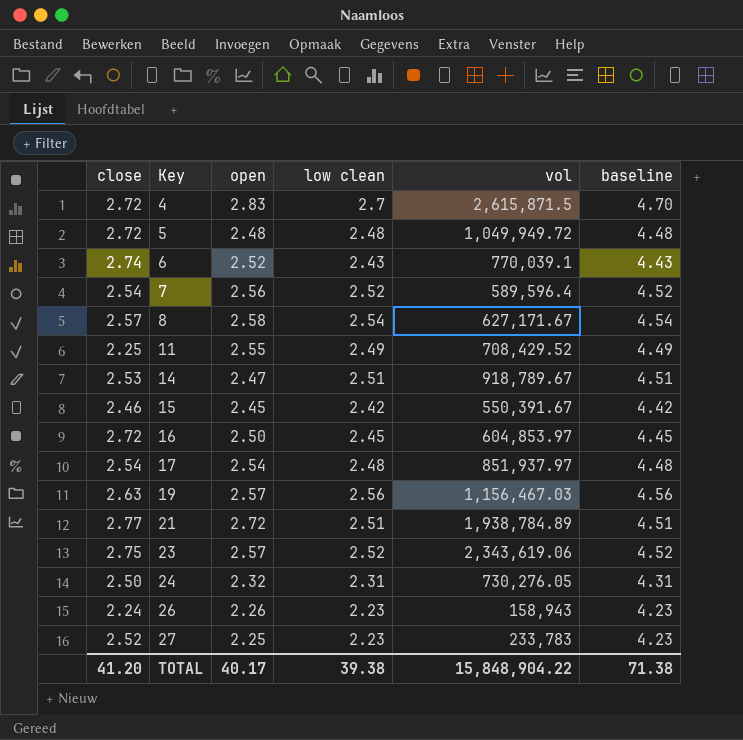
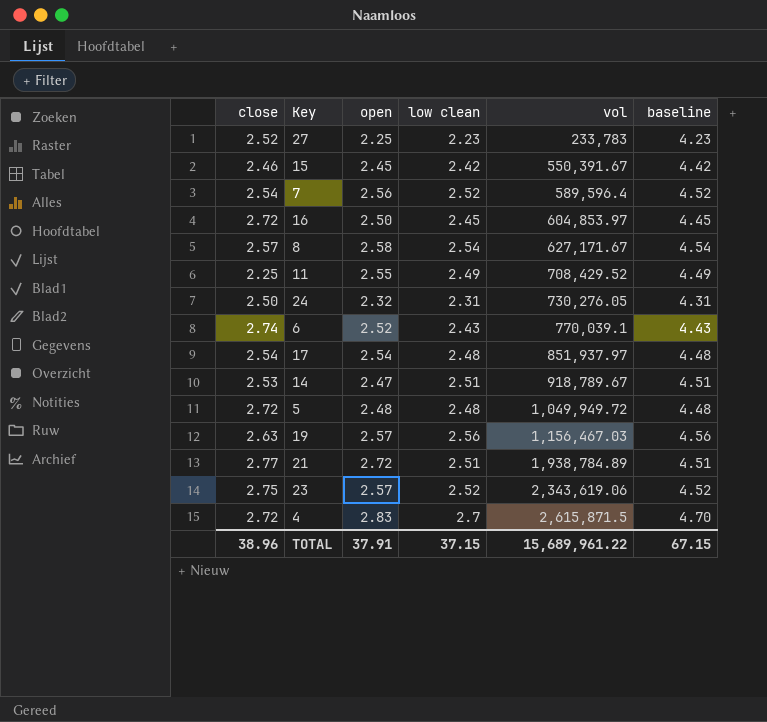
row order: Key ascending -> vol ascending
row 26: 2.24 | 2.26 | 2.23 | 158,943 | 4.23 -> none
TOTAL | close: 41.20 -> 38.96
TOTAL | open: 40.17 -> 37.91
TOTAL | low clean: 39.38 -> 37.15
TOTAL | vol: 15,848,904.22 -> 15,689,961.22
TOTAL | baseline: 71.38 -> 67.15

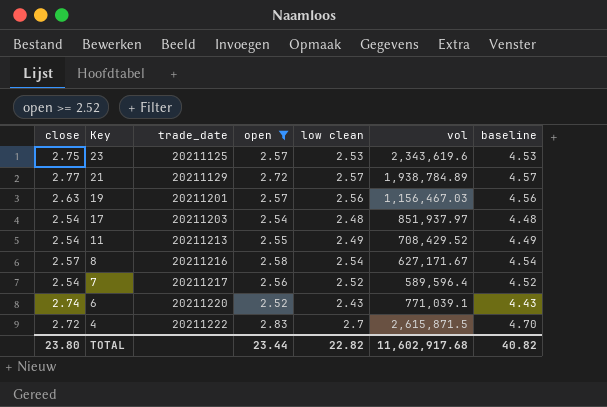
filter: none -> open >= 2.52
row order: vol ascending -> Key descending
column trade_date | position: none -> 3
23 | low clean: 2.52 -> 2.53
23 | vol: 2,343,619.06 -> 2,343,619.6
23 | baseline: 4.52 -> 4.53
21 | low clean: 2.51 -> 2.57
21 | baseline: 4.51 -> 4.57
11 | close: 2.25 -> 2.54
6 | vol: 770,039.1 -> 771,039.1
TOTAL | close: 38.96 -> 23.80
TOTAL | open: 37.91 -> 23.44
TOTAL | low clean: 37.15 -> 22.82
TOTAL | vol: 15,689,961.22 -> 11,602,917.68
TOTAL | baseline: 67.15 -> 40.82

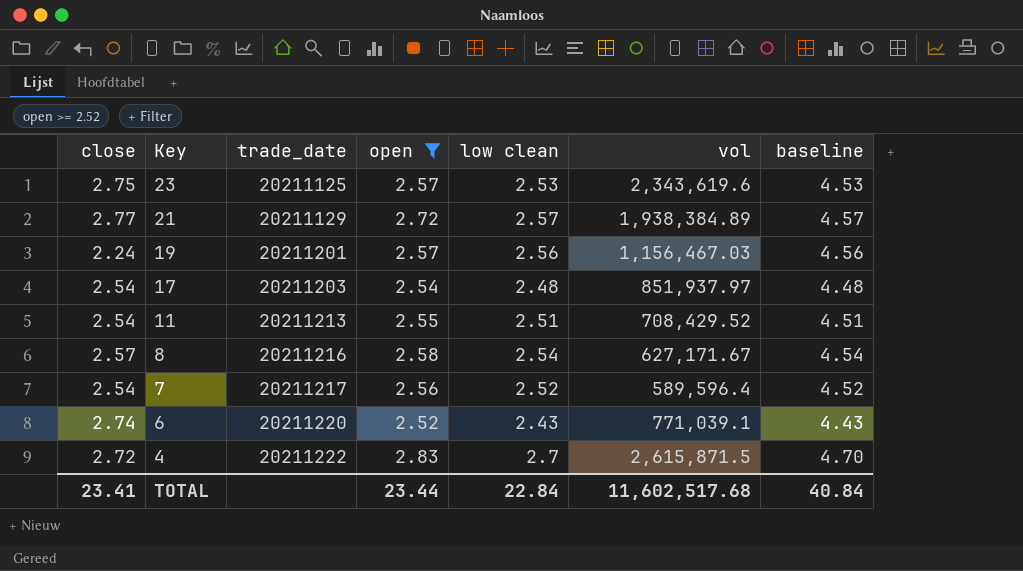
21 | vol: 1,938,784.89 -> 1,938,384.89
19 | close: 2.63 -> 2.24
11 | low clean: 2.49 -> 2.51
11 | baseline: 4.49 -> 4.51
TOTAL | close: 23.80 -> 23.41
TOTAL | low clean: 22.82 -> 22.84
TOTAL | vol: 11,602,917.68 -> 11,602,517.68
TOTAL | baseline: 40.82 -> 40.84

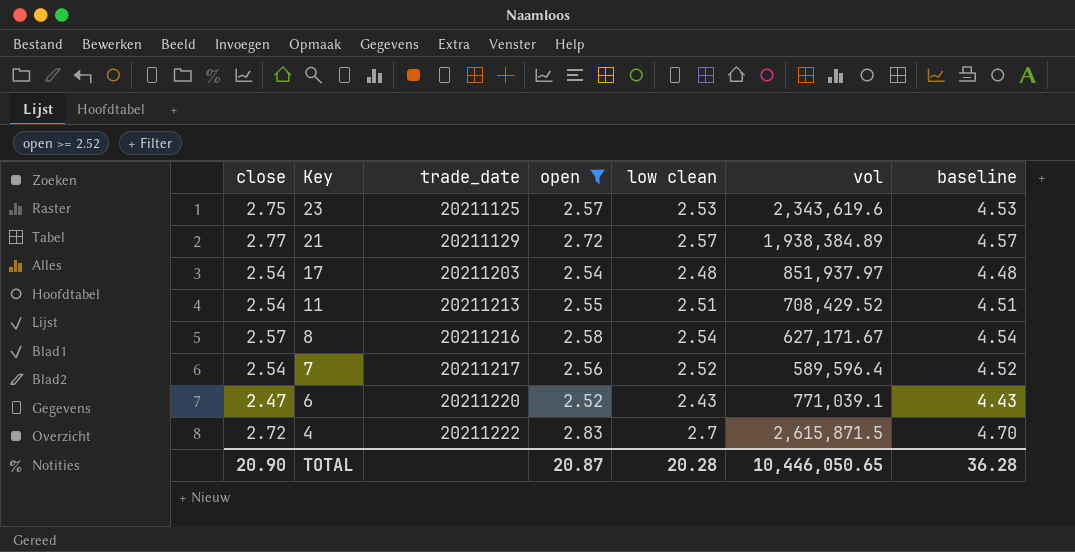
row 19: 2.24 | 20211201 | 2.57 | 2.56 | 1,156,467.03 | 4.56 -> none
6 | close: 2.74 -> 2.47
TOTAL | close: 23.41 -> 20.90
TOTAL | open: 23.44 -> 20.87
TOTAL | low clean: 22.84 -> 20.28
TOTAL | vol: 11,602,517.68 -> 10,446,050.65
TOTAL | baseline: 40.84 -> 36.28

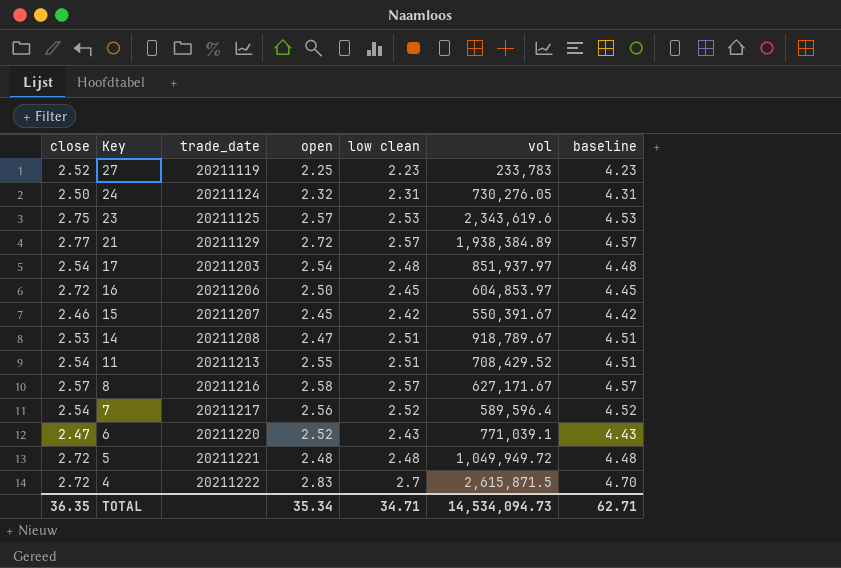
filter: open >= 2.52 -> none
8 | low clean: 2.54 -> 2.57
8 | baseline: 4.54 -> 4.57
TOTAL | close: 20.90 -> 36.35
TOTAL | open: 20.87 -> 35.34
TOTAL | low clean: 20.28 -> 34.71
TOTAL | vol: 10,446,050.65 -> 14,534,094.73
TOTAL | baseline: 36.28 -> 62.71

